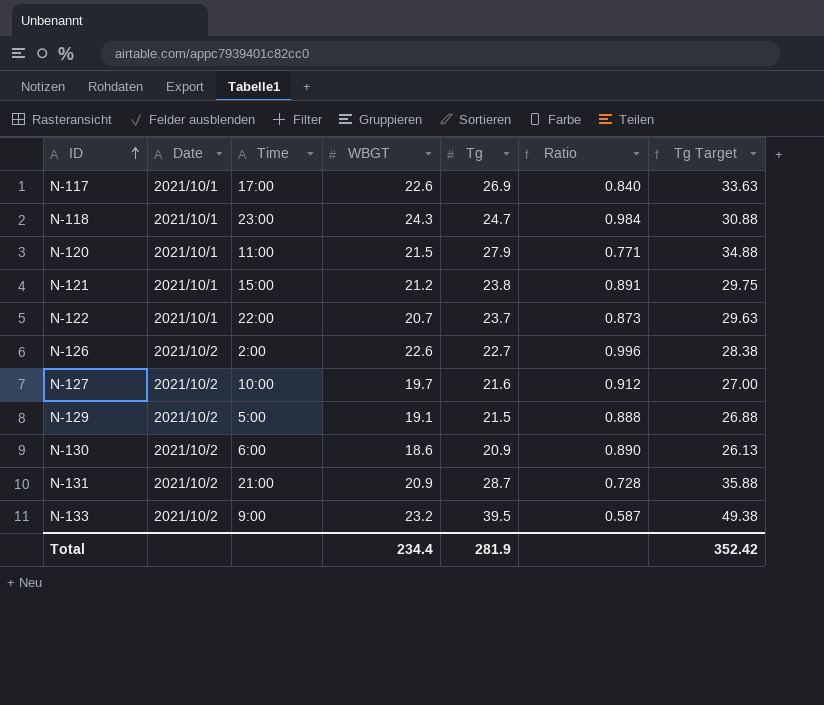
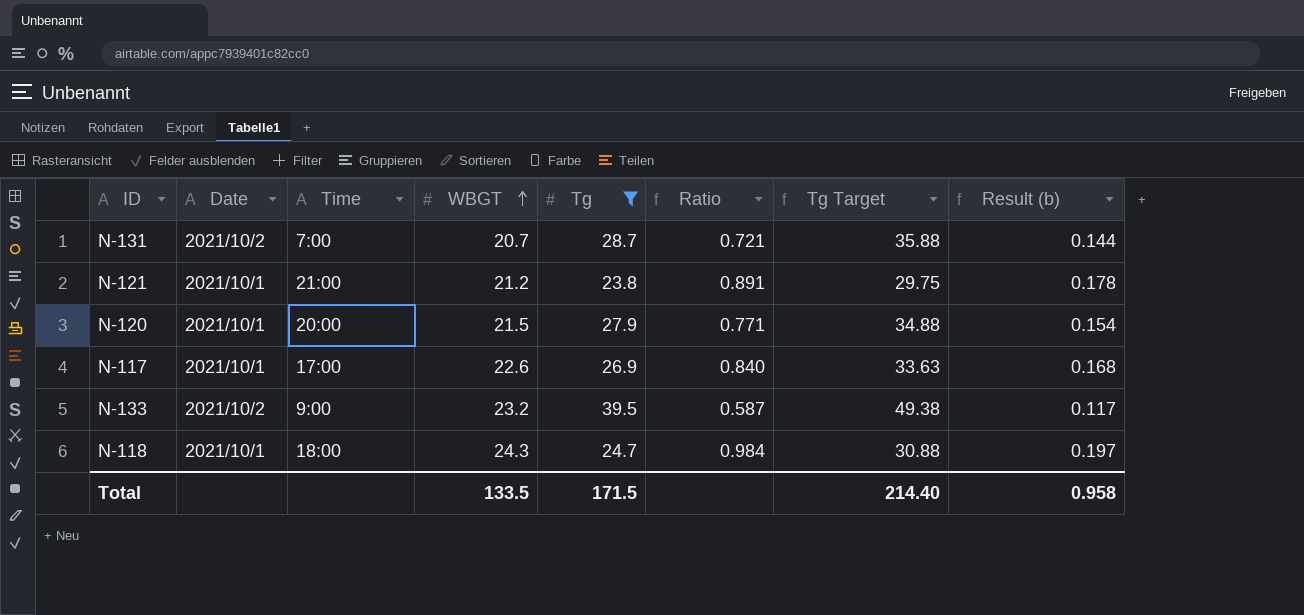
filter: none -> Tg >= 23.8
row order: ID ascending -> WBGT ascending
column Result (b) | formula: none -> [Ratio] * 0.2
N-131 | Time: 21:00 -> 7:00
N-131 | WBGT: 20.9 -> 20.7
N-131 | Ratio: 0.728 -> 0.721
N-121 | Time: 15:00 -> 21:00
N-120 | Time: 11:00 -> 20:00
N-118 | Time: 23:00 -> 18:00
Total | WBGT: 234.4 -> 133.5
Total | Tg: 281.9 -> 171.5
Total | Tg Target: 352.42 -> 214.40

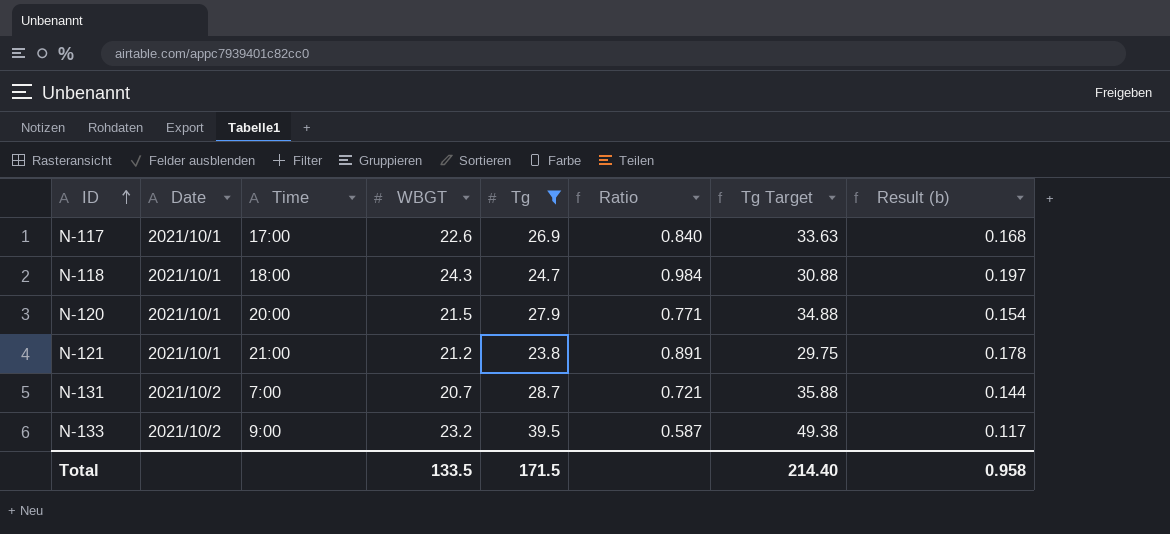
row order: WBGT ascending -> ID ascending

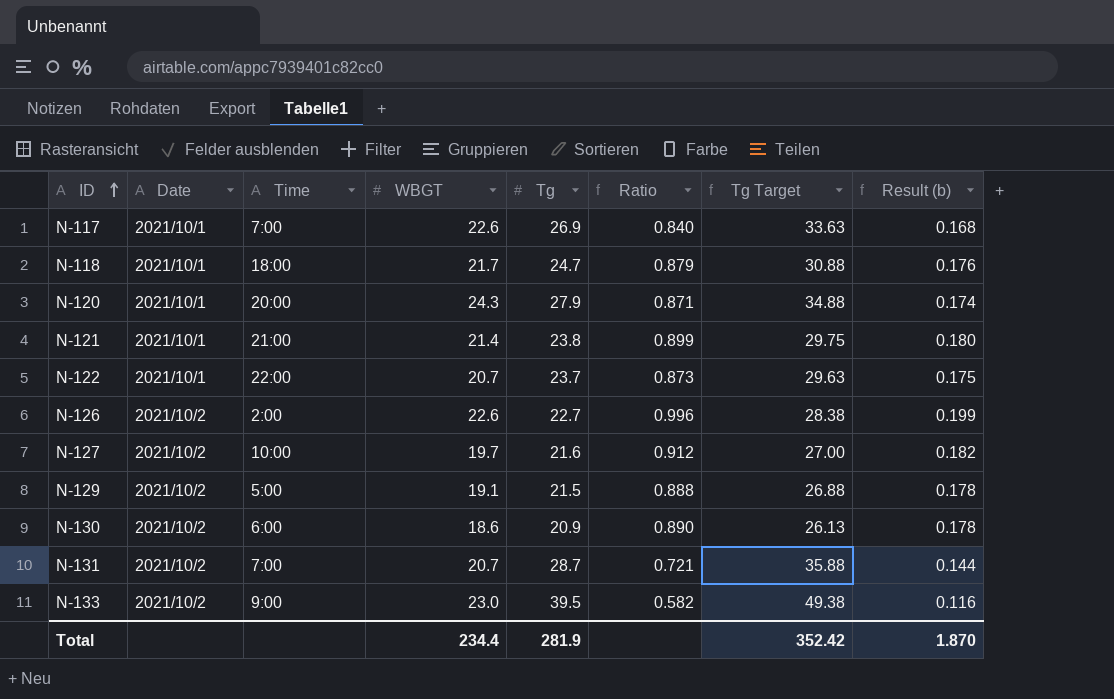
filter: Tg >= 23.8 -> none
N-117 | Time: 17:00 -> 7:00
N-118 | WBGT: 24.3 -> 21.7
N-118 | Ratio: 0.984 -> 0.879
N-118 | Result (b): 0.197 -> 0.176
N-120 | WBGT: 21.5 -> 24.3
N-120 | Ratio: 0.771 -> 0.871
N-120 | Result (b): 0.154 -> 0.174
N-121 | WBGT: 21.2 -> 21.4
N-121 | Ratio: 0.891 -> 0.899
N-121 | Result (b): 0.178 -> 0.180
N-133 | WBGT: 23.2 -> 23.0
N-133 | Ratio: 0.587 -> 0.582
N-133 | Result (b): 0.117 -> 0.116
Total | WBGT: 133.5 -> 234.4
Total | Tg: 171.5 -> 281.9
Total | Tg Target: 214.40 -> 352.42
Total | Result (b): 0.958 -> 1.870

